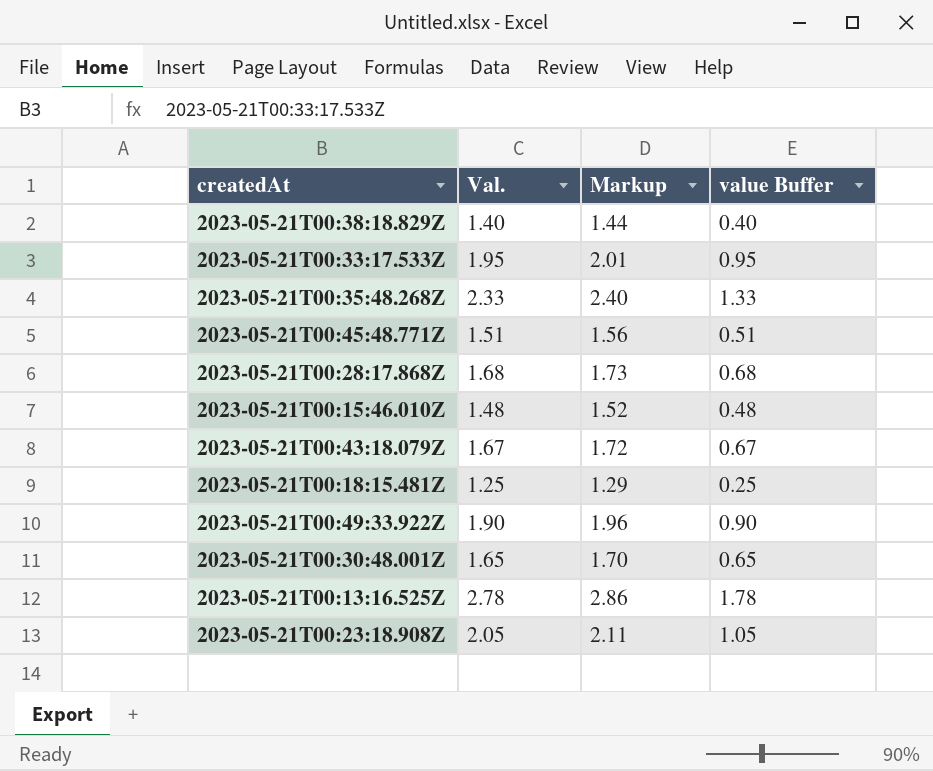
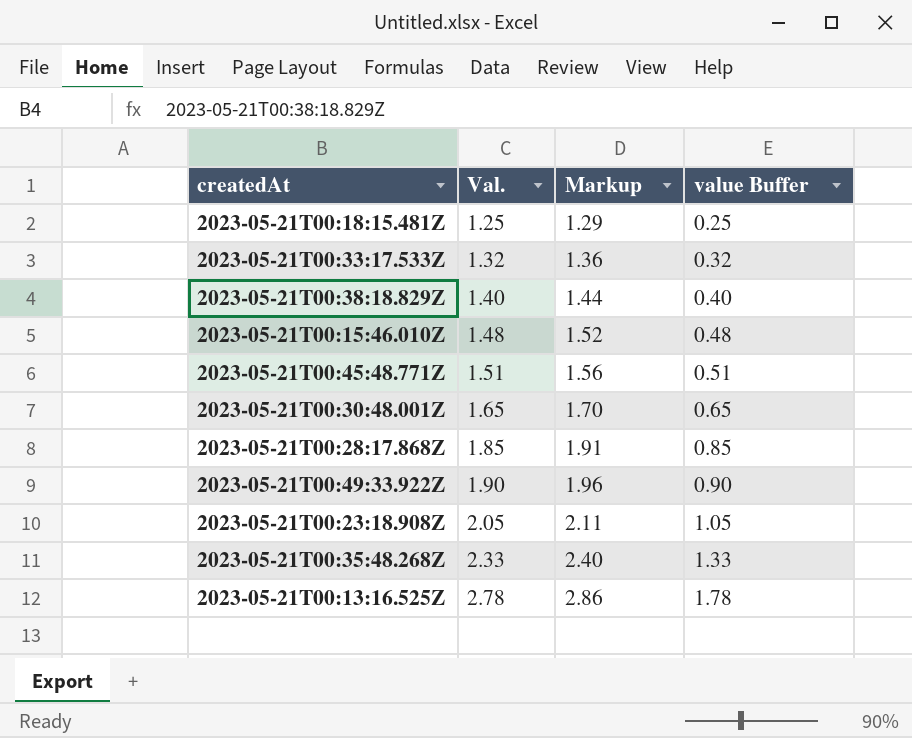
row order: none -> Val. ascending
row 2023-05-21T00:43:18.079Z: 1.67 | 1.72 | 0.67 -> none
2023-05-21T00:33:17.533Z | Val.: 1.95 -> 1.32
2023-05-21T00:33:17.533Z | Markup: 2.01 -> 1.36
2023-05-21T00:33:17.533Z | value Buffer: 0.95 -> 0.32
2023-05-21T00:28:17.868Z | Val.: 1.68 -> 1.85
2023-05-21T00:28:17.868Z | Markup: 1.73 -> 1.91
2023-05-21T00:28:17.868Z | value Buffer: 0.68 -> 0.85

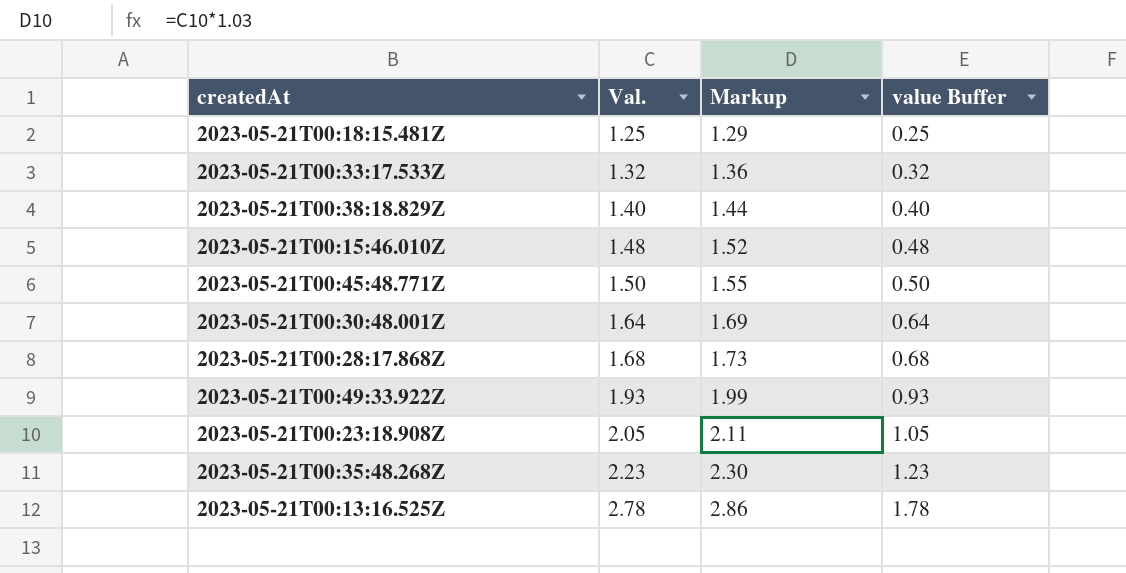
2023-05-21T00:45:48.771Z | Val.: 1.51 -> 1.50
2023-05-21T00:45:48.771Z | Markup: 1.56 -> 1.55
2023-05-21T00:45:48.771Z | value Buffer: 0.51 -> 0.50
2023-05-21T00:30:48.001Z | Val.: 1.65 -> 1.64
2023-05-21T00:30:48.001Z | Markup: 1.70 -> 1.69
2023-05-21T00:30:48.001Z | value Buffer: 0.65 -> 0.64
2023-05-21T00:28:17.868Z | Val.: 1.85 -> 1.68
2023-05-21T00:28:17.868Z | Markup: 1.91 -> 1.73
2023-05-21T00:28:17.868Z | value Buffer: 0.85 -> 0.68
2023-05-21T00:49:33.922Z | Val.: 1.90 -> 1.93
2023-05-21T00:49:33.922Z | Markup: 1.96 -> 1.99
2023-05-21T00:49:33.922Z | value Buffer: 0.90 -> 0.93
2023-05-21T00:35:48.268Z | Val.: 2.33 -> 2.23
2023-05-21T00:35:48.268Z | Markup: 2.40 -> 2.30
2023-05-21T00:35:48.268Z | value Buffer: 1.33 -> 1.23

